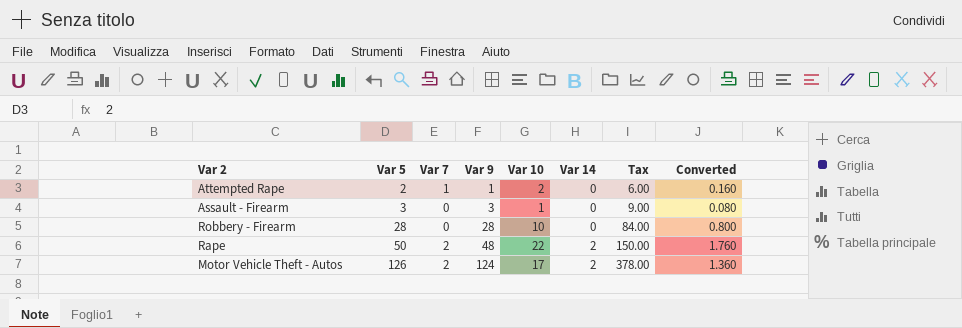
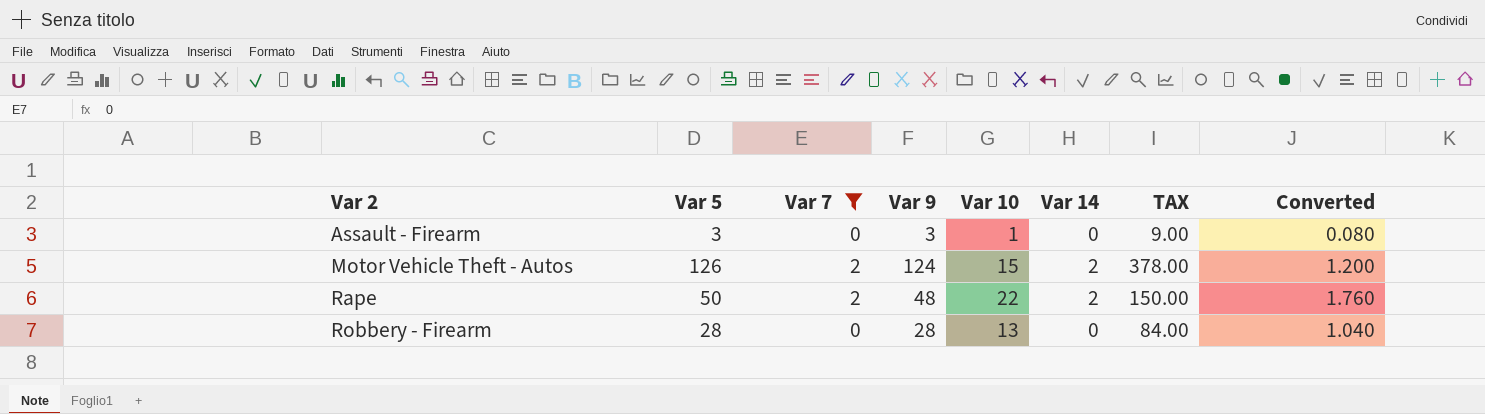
filter: none -> Var 7 != 1
row order: Var 5 ascending -> Var 2 ascending
column name: Tax -> TAX
Motor Vehicle Theft - Autos | Var 10: 17 -> 15
Motor Vehicle Theft - Autos | Converted: 1.360 -> 1.200
Robbery - Firearm | Var 10: 10 -> 13
Robbery - Firearm | Converted: 0.800 -> 1.040

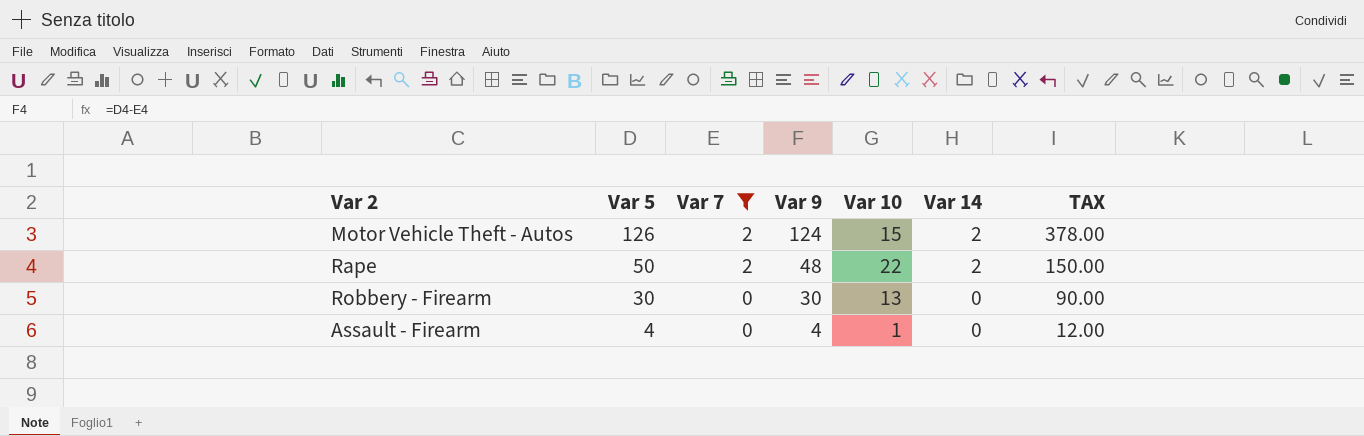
row order: Var 2 ascending -> Var 5 descending
column Converted | formula: [Var 10] * 0.08 -> none
Robbery - Firearm | Var 5: 28 -> 30
Robbery - Firearm | Var 9: 28 -> 30
Robbery - Firearm | TAX: 84.00 -> 90.00
Assault - Firearm | Var 5: 3 -> 4
Assault - Firearm | Var 9: 3 -> 4
Assault - Firearm | TAX: 9.00 -> 12.00

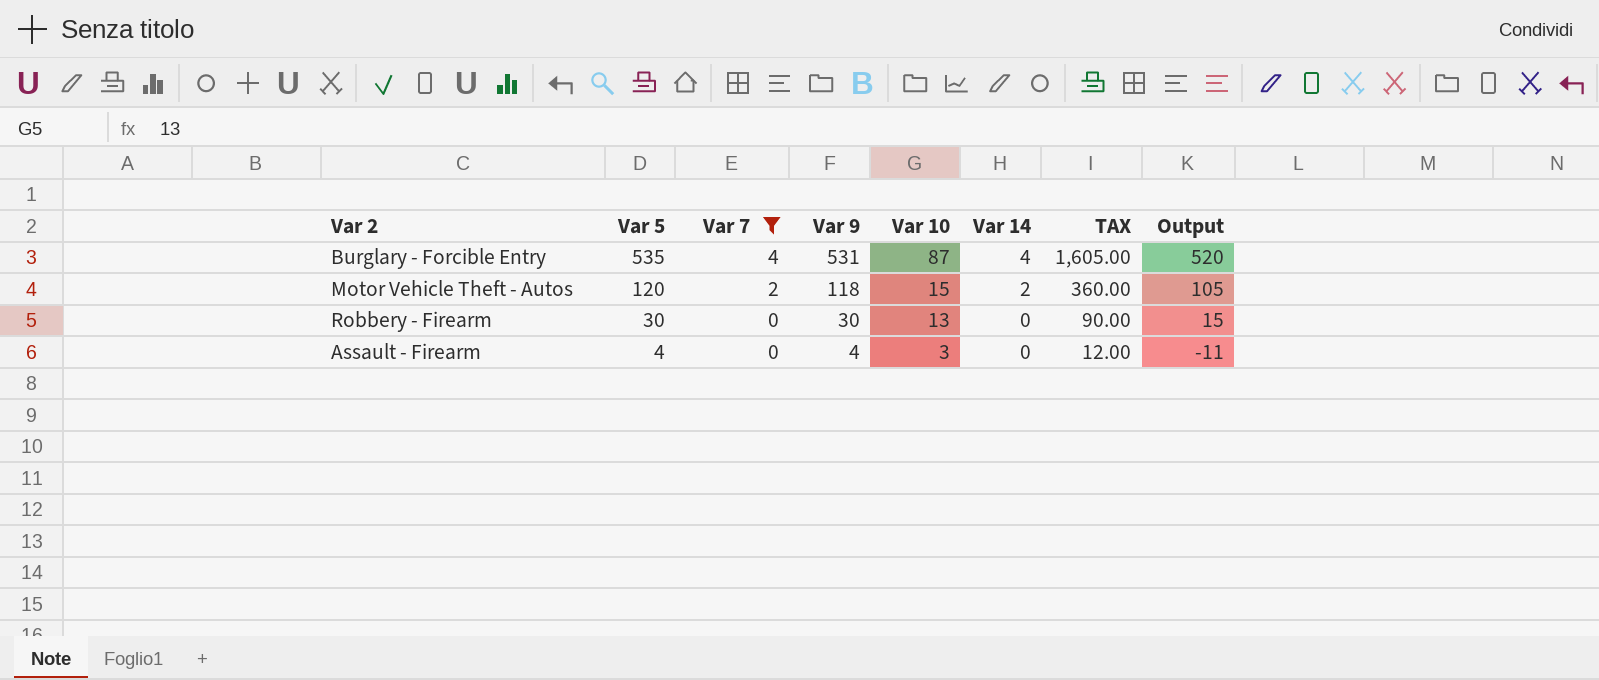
column Output | formula: none -> [Var 5] - 15
row Rape: 50 | 2 | 48 | 22 | 2 | 150.00 -> none
row Burglary - Forcible Entry: none -> 535 | 4 | 531 | 87 | 4 | 1,605.00 | 520
Motor Vehicle Theft - Autos | Var 5: 126 -> 120
Motor Vehicle Theft - Autos | Var 9: 124 -> 118
Motor Vehicle Theft - Autos | TAX: 378.00 -> 360.00
Assault - Firearm | Var 10: 1 -> 3

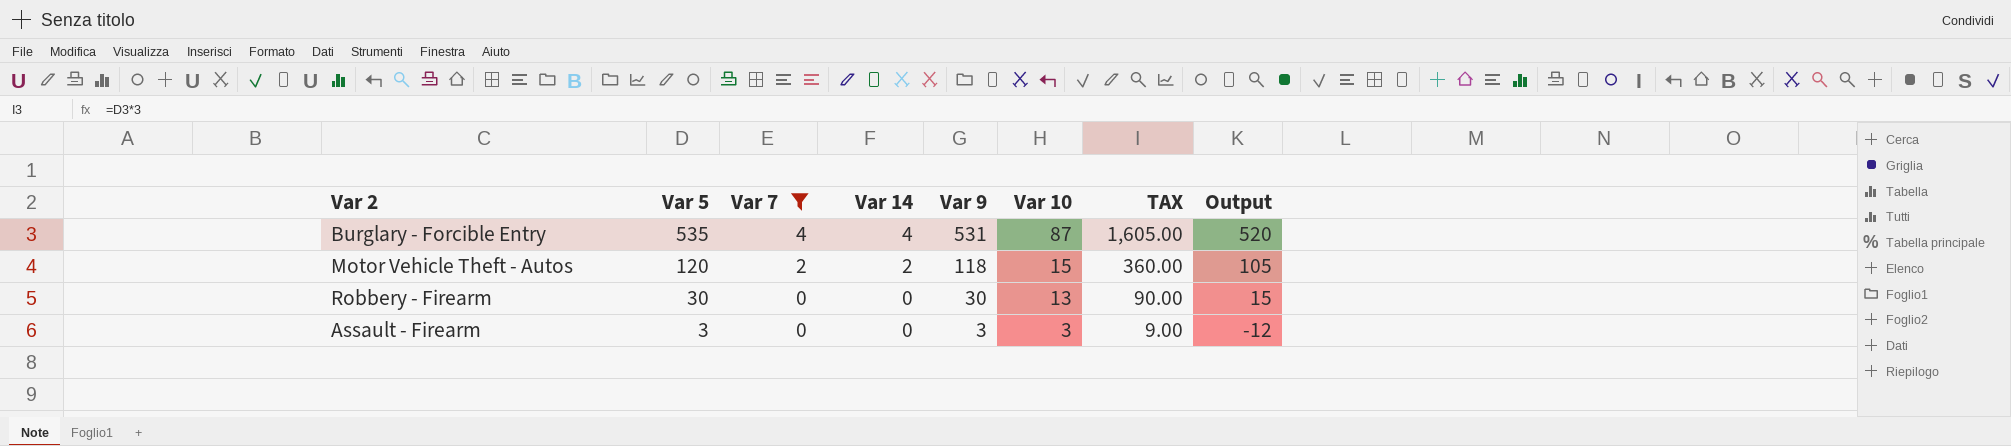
column Var 14 | position: 6 -> 4
Assault - Firearm | Var 5: 4 -> 3
Assault - Firearm | Var 9: 4 -> 3
Assault - Firearm | TAX: 12.00 -> 9.00
Assault - Firearm | Output: -11 -> -12

